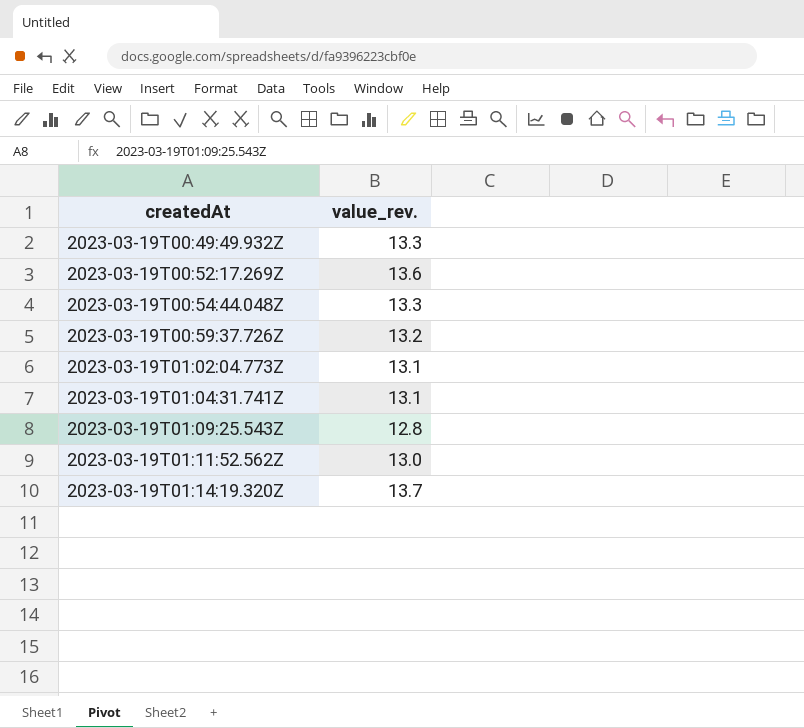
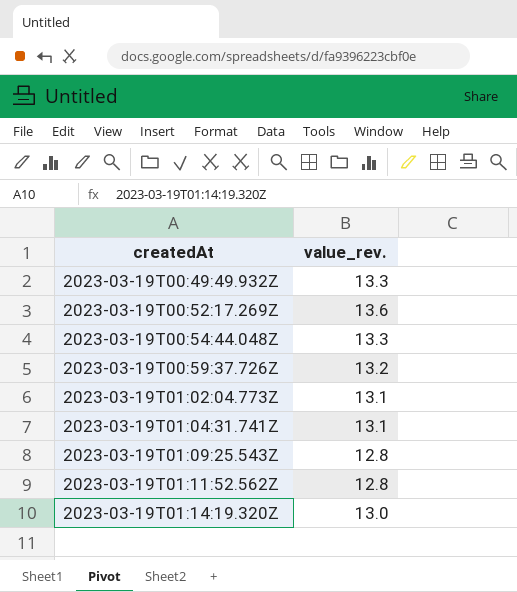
2023-03-19T01:11:52.562Z | value_rev.: 13.0 -> 12.8
2023-03-19T01:14:19.320Z | value_rev.: 13.7 -> 13.0

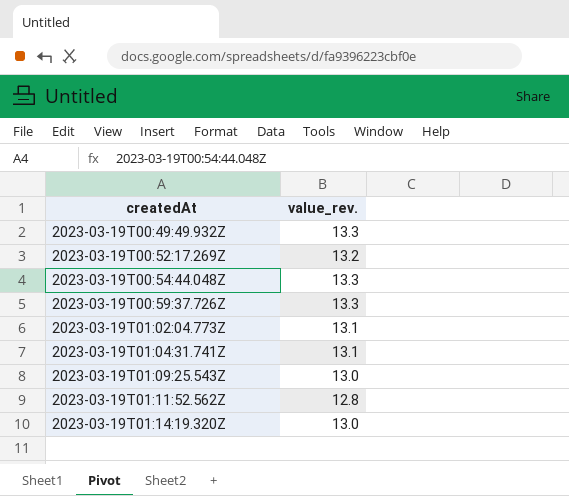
2023-03-19T00:52:17.269Z | value_rev.: 13.6 -> 13.2
2023-03-19T00:59:37.726Z | value_rev.: 13.2 -> 13.3
2023-03-19T01:09:25.543Z | value_rev.: 12.8 -> 13.0

